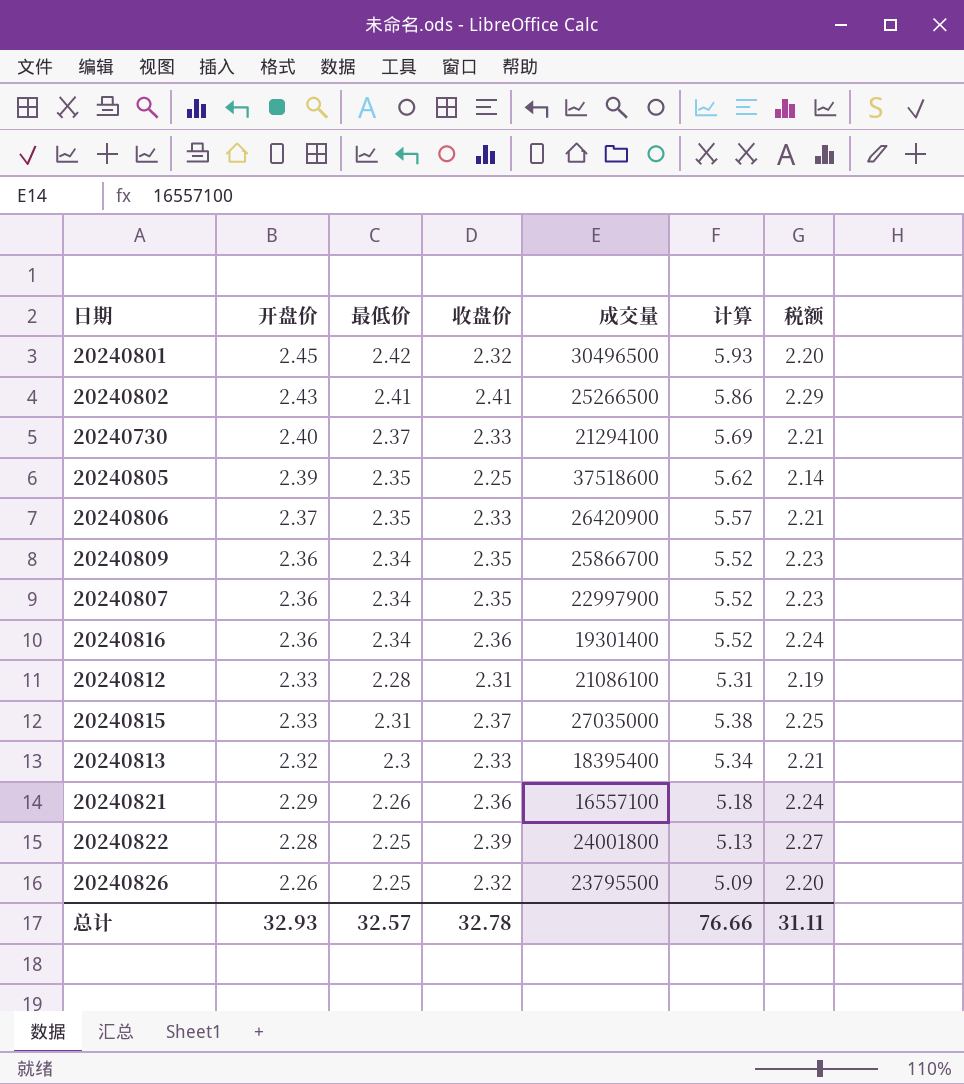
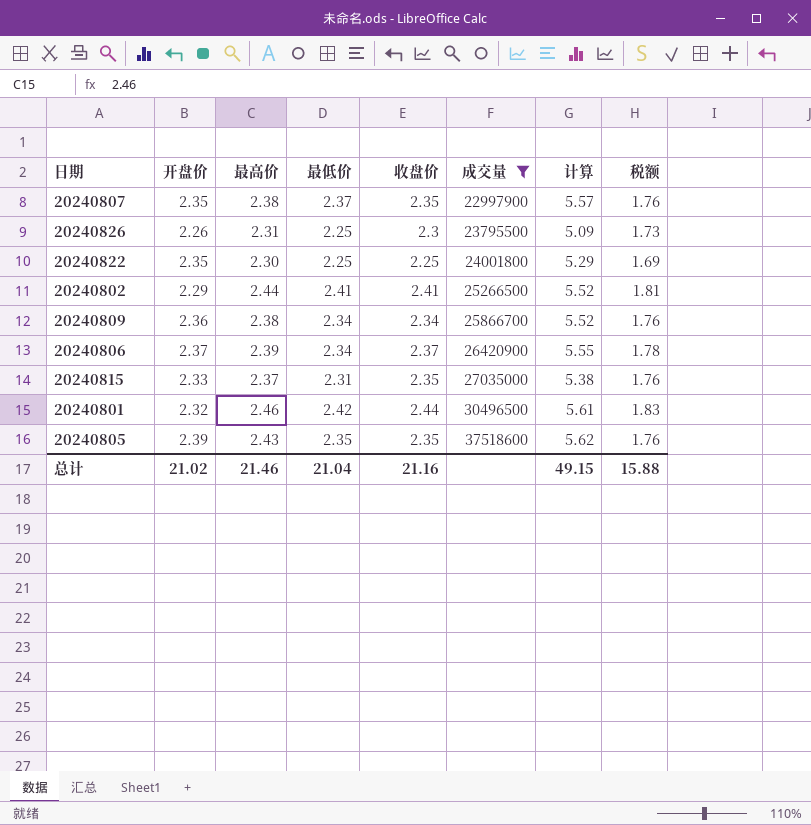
filter: none -> 成交量 >= 22997900
row order: 开盘价 descending -> 成交量 ascending
column 最高价 | position: none -> 3
column 税额 | formula: [收盘价] * 0.95 -> [收盘价] * 0.75
20240807 | 开盘价: 2.36 -> 2.35
20240807 | 最低价: 2.34 -> 2.37
20240807 | 计算: 5.52 -> 5.57
20240826 | 收盘价: 2.32 -> 2.3
20240822 | 开盘价: 2.28 -> 2.35
20240822 | 收盘价: 2.39 -> 2.25
20240822 | 计算: 5.13 -> 5.29
20240802 | 开盘价: 2.43 -> 2.29
20240802 | 计算: 5.86 -> 5.52
20240809 | 收盘价: 2.35 -> 2.34
20240806 | 最低价: 2.35 -> 2.34
20240806 | 收盘价: 2.33 -> 2.37
20240806 | 计算: 5.57 -> 5.55
20240815 | 收盘价: 2.37 -> 2.35
20240801 | 开盘价: 2.45 -> 2.32
20240801 | 收盘价: 2.32 -> 2.44
20240801 | 计算: 5.93 -> 5.61
20240805 | 收盘价: 2.25 -> 2.35
总计 | 开盘价: 32.93 -> 21.02
总计 | 最低价: 32.57 -> 21.04
总计 | 收盘价: 32.78 -> 21.16
总计 | 计算: 76.66 -> 49.15
总计 | 税额: 31.11 -> 15.88

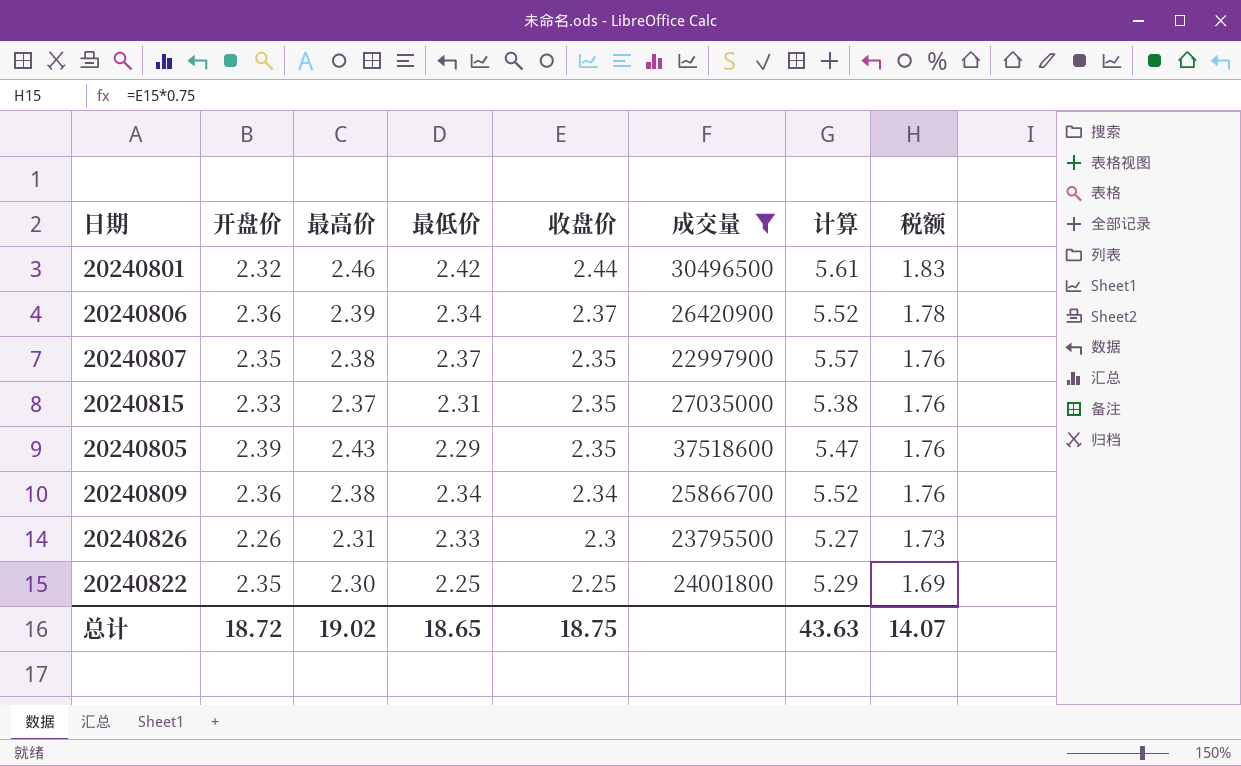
row order: 成交量 ascending -> 收盘价 descending
row 20240802: 2.29 | 2.44 | 2.41 | 2.41 | 25266500 | 5.52 | 1.81 -> none
20240806 | 开盘价: 2.37 -> 2.36
20240806 | 计算: 5.55 -> 5.52
20240805 | 最低价: 2.35 -> 2.29
20240805 | 计算: 5.62 -> 5.47
20240826 | 最低价: 2.25 -> 2.33
20240826 | 计算: 5.09 -> 5.27
总计 | 开盘价: 21.02 -> 18.72
总计 | 最高价: 21.46 -> 19.02
总计 | 最低价: 21.04 -> 18.65
总计 | 收盘价: 21.16 -> 18.75
总计 | 计算: 49.15 -> 43.63
总计 | 税额: 15.88 -> 14.07

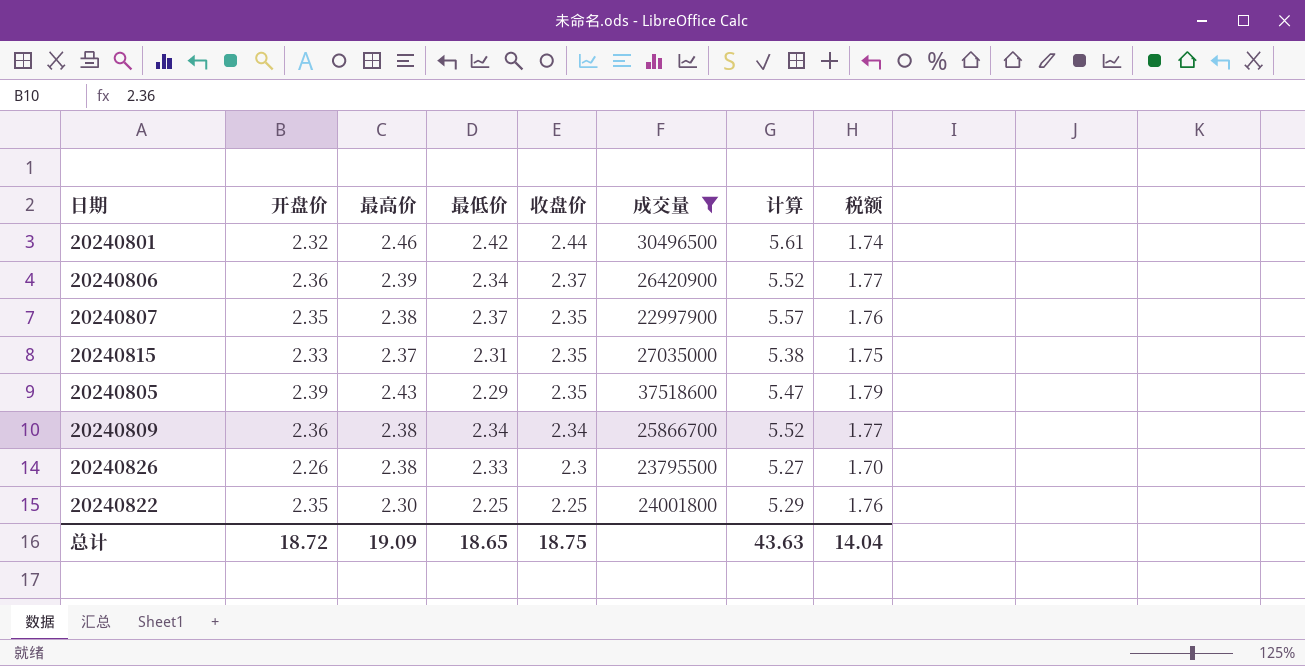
column 税额 | formula: [收盘价] * 0.75 -> [开盘价] * 0.75
20240826 | 最高价: 2.31 -> 2.38
总计 | 最高价: 19.02 -> 19.09
总计 | 税额: 14.07 -> 14.04

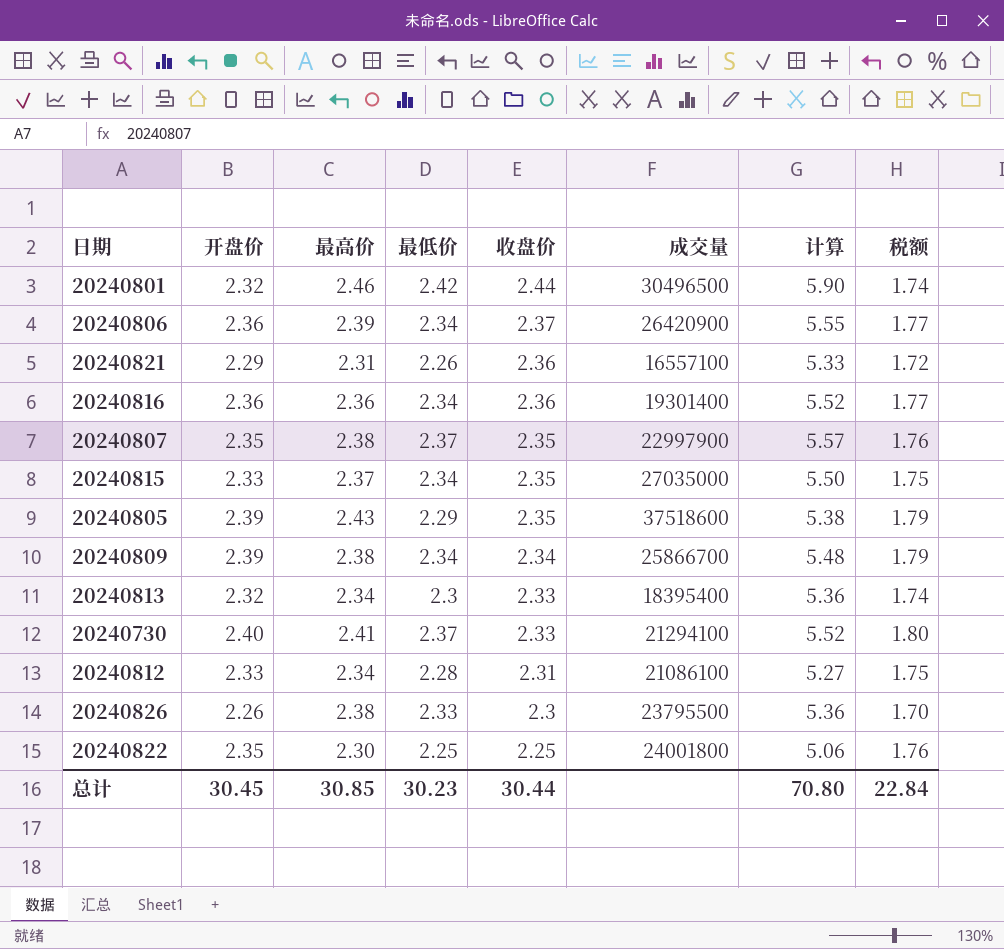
filter: 成交量 >= 22997900 -> none
column 计算 | formula: [开盘价] * [最低价] -> [最低价] * [收盘价]
20240815 | 最低价: 2.31 -> 2.34
20240809 | 开盘价: 2.36 -> 2.39
20240809 | 税额: 1.77 -> 1.79
总计 | 开盘价: 18.72 -> 30.45
总计 | 最高价: 19.09 -> 30.85
总计 | 最低价: 18.65 -> 30.23
总计 | 收盘价: 18.75 -> 30.44
总计 | 计算: 43.63 -> 70.80
总计 | 税额: 14.04 -> 22.84

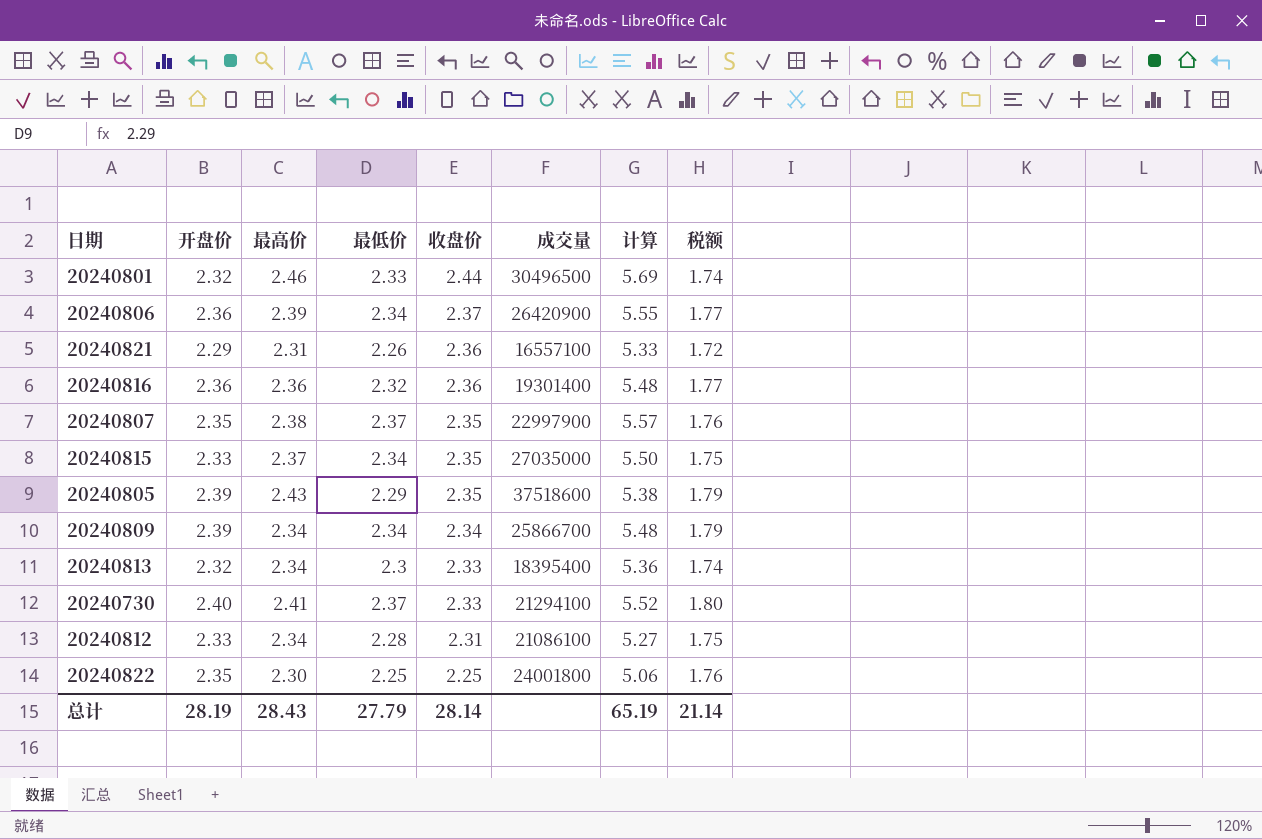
row 20240826: 2.26 | 2.38 | 2.33 | 2.3 | 23795500 | 5.36 | 1.70 -> none
20240801 | 最低价: 2.42 -> 2.33
20240801 | 计算: 5.90 -> 5.69
20240816 | 最低价: 2.34 -> 2.32
20240816 | 计算: 5.52 -> 5.48
20240809 | 最高价: 2.38 -> 2.34
总计 | 开盘价: 30.45 -> 28.19
总计 | 最高价: 30.85 -> 28.43
总计 | 最低价: 30.23 -> 27.79
总计 | 收盘价: 30.44 -> 28.14
总计 | 计算: 70.80 -> 65.19
总计 | 税额: 22.84 -> 21.14

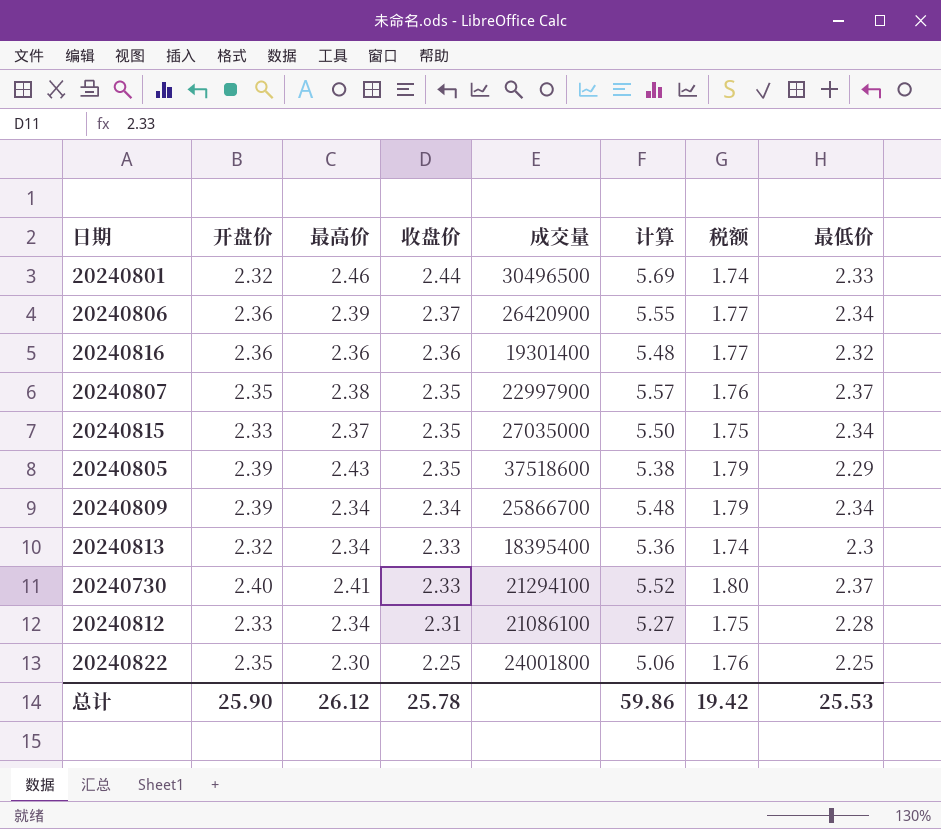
column 最低价 | position: 4 -> 8
row 20240821: 2.29 | 2.31 | 2.26 | 2.36 | 16557100 | 5.33 | 1.72 -> none
总计 | 开盘价: 28.19 -> 25.90
总计 | 最高价: 28.43 -> 26.12
总计 | 收盘价: 28.14 -> 25.78
总计 | 计算: 65.19 -> 59.86
总计 | 税额: 21.14 -> 19.42
总计 | 最低价: 27.79 -> 25.53

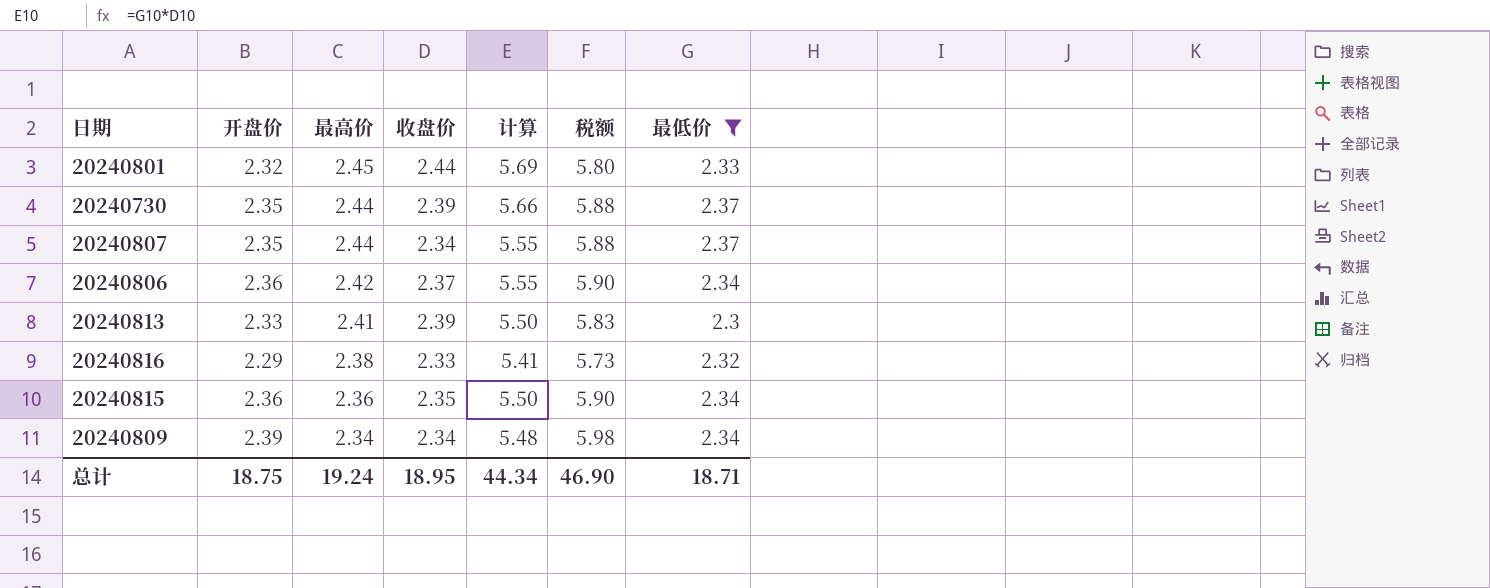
filter: none -> 最低价 >= 2.3
row order: 收盘价 descending -> 最高价 descending
column 成交量 | position: 5 -> none
column 税额 | formula: [开盘价] * 0.75 -> [开盘价] * 2.5
20240801 | 最高价: 2.46 -> 2.45
20240730 | 开盘价: 2.40 -> 2.35
20240730 | 最高价: 2.41 -> 2.44
20240730 | 收盘价: 2.33 -> 2.39
20240730 | 计算: 5.52 -> 5.66
20240807 | 最高价: 2.38 -> 2.44
20240807 | 收盘价: 2.35 -> 2.34
20240807 | 计算: 5.57 -> 5.55
20240806 | 最高价: 2.39 -> 2.42
20240813 | 开盘价: 2.32 -> 2.33
20240813 | 最高价: 2.34 -> 2.41
20240813 | 收盘价: 2.33 -> 2.39
20240813 | 计算: 5.36 -> 5.50
20240816 | 开盘价: 2.36 -> 2.29
20240816 | 最高价: 2.36 -> 2.38
20240816 | 收盘价: 2.36 -> 2.33
20240816 | 计算: 5.48 -> 5.41
20240815 | 开盘价: 2.33 -> 2.36
20240815 | 最高价: 2.37 -> 2.36
总计 | 开盘价: 25.90 -> 18.75
总计 | 最高价: 26.12 -> 19.24
总计 | 收盘价: 25.78 -> 18.95
总计 | 计算: 59.86 -> 44.34
总计 | 税额: 19.42 -> 46.90
总计 | 最低价: 25.53 -> 18.71

